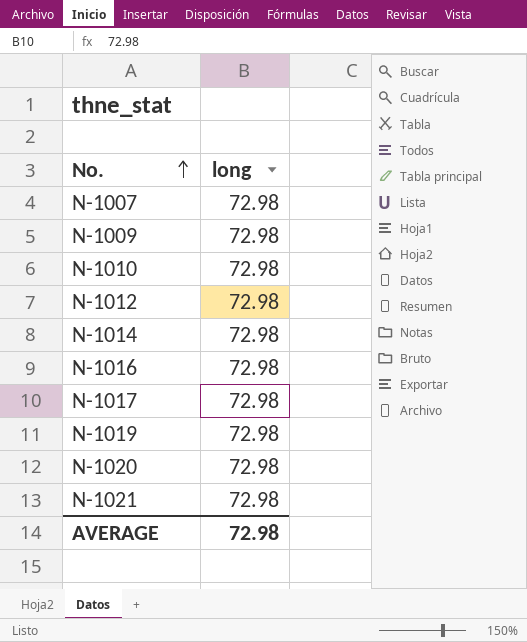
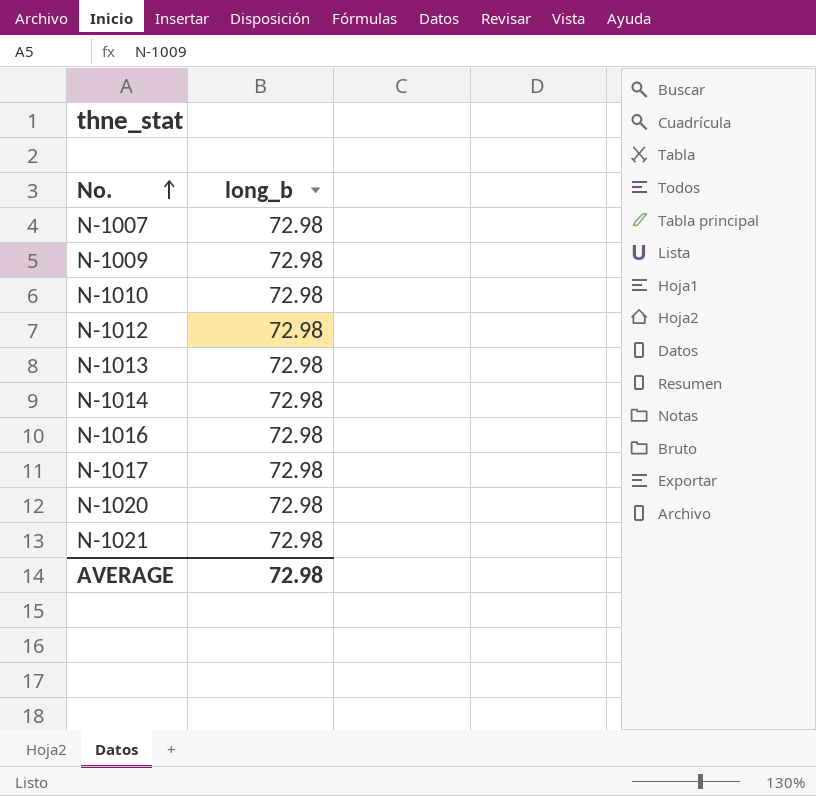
column name: long -> long_b
row N-1019: 72.98 -> none
row N-1013: none -> 72.98

